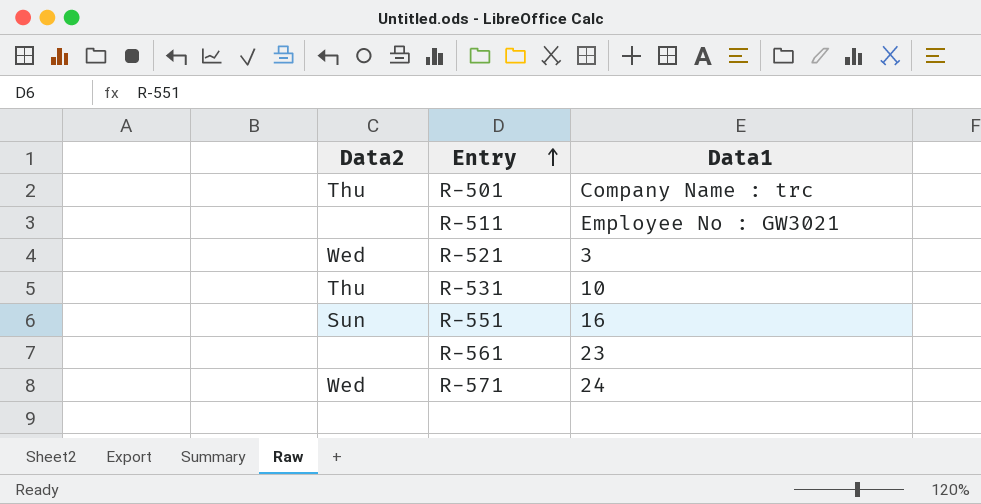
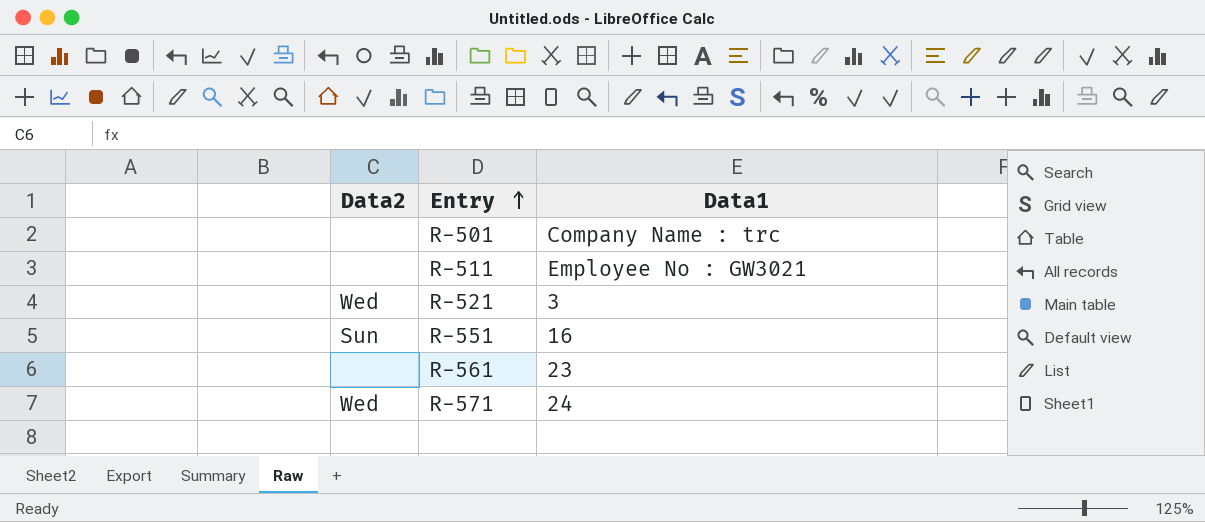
row R-531: Thu | 10 -> none
R-501 | Data2: Thu -> none

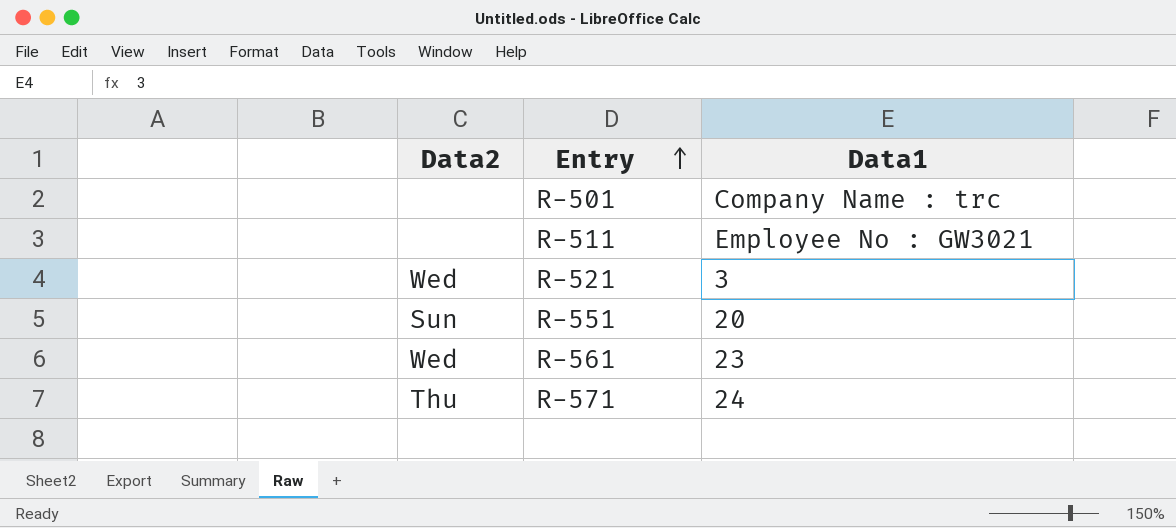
R-551 | Data1: 16 -> 20
R-561 | Data2: none -> Wed
R-571 | Data2: Wed -> Thu

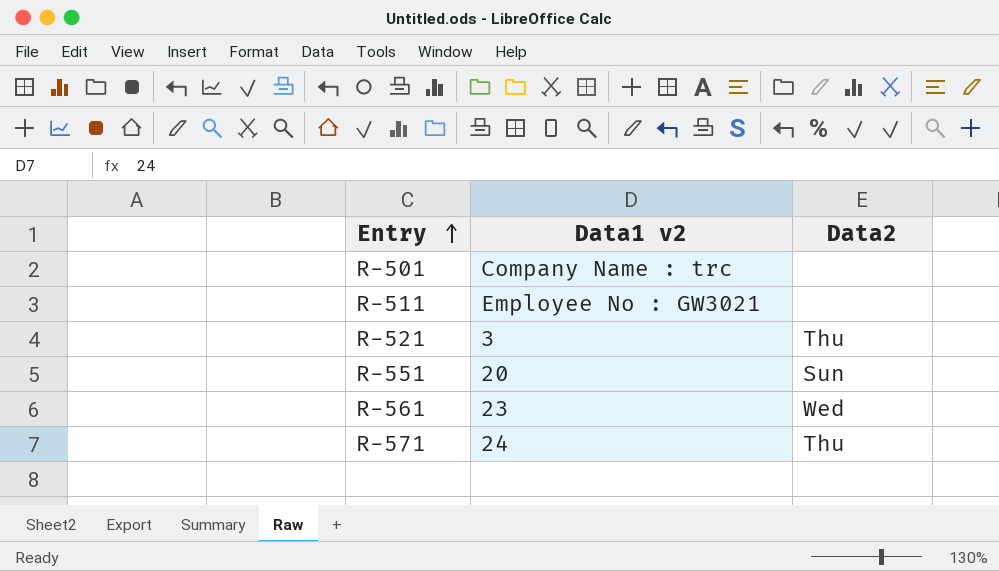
column name: Data1 -> Data1 v2
column Data2 | position: 1 -> 3
R-521 | Data2: Wed -> Thu

